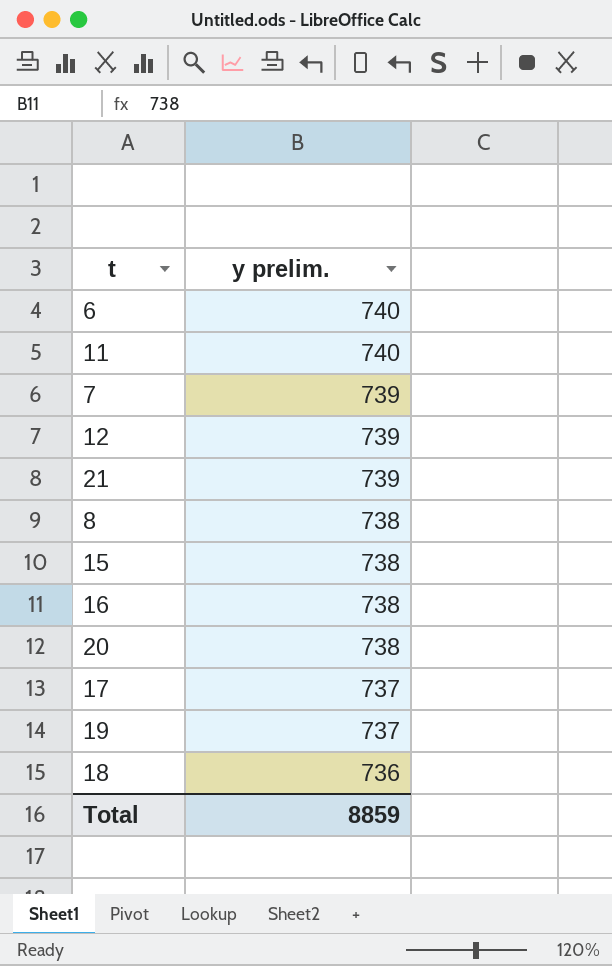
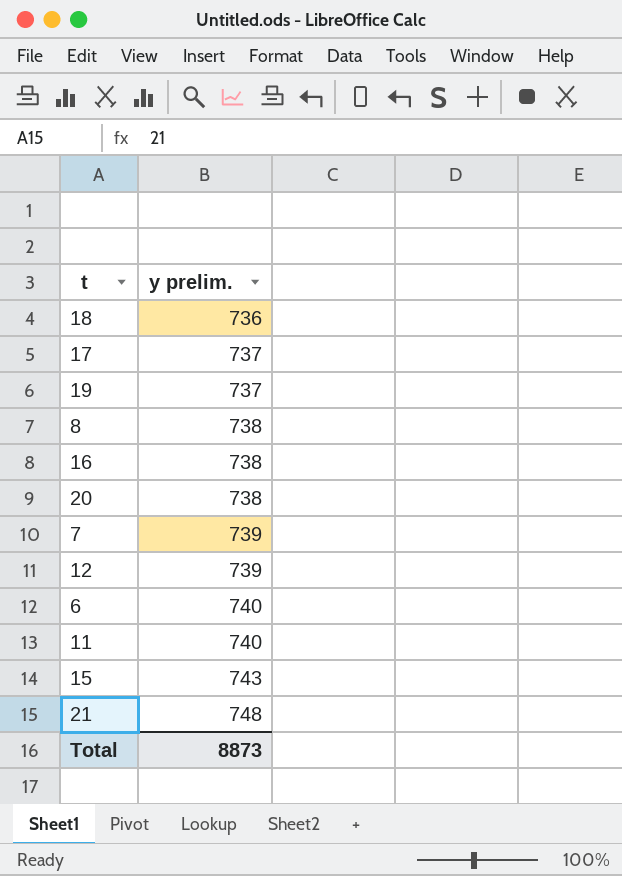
row order: y prelim. descending -> y prelim. ascending
15 | y prelim.: 738 -> 743
21 | y prelim.: 739 -> 748
Total | y prelim.: 8859 -> 8873

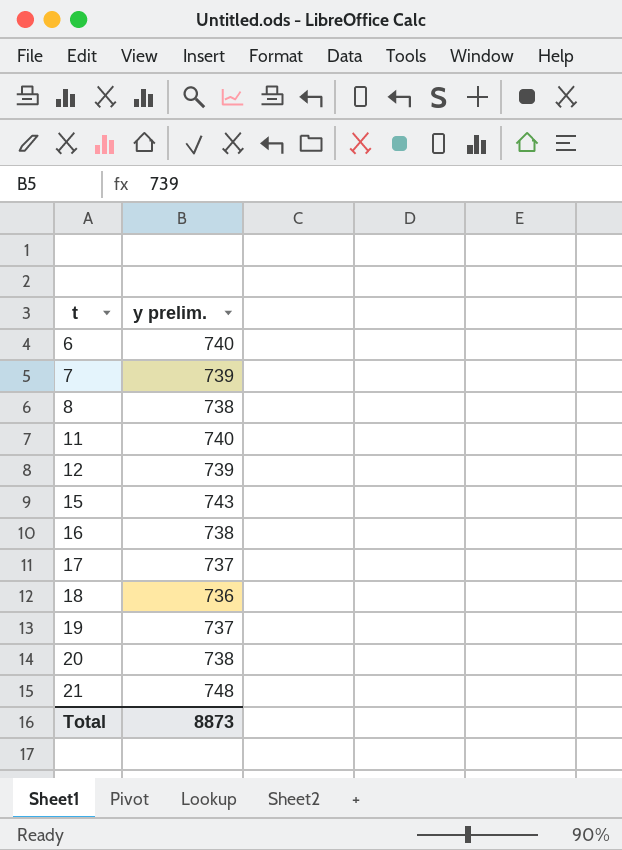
row order: y prelim. ascending -> t ascending

